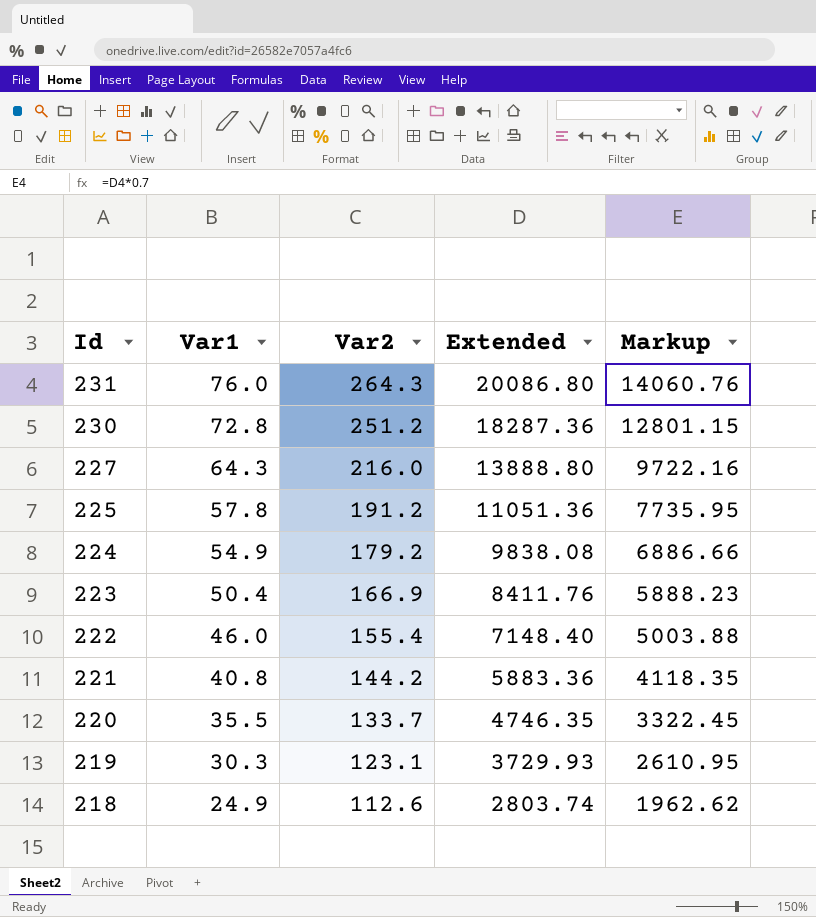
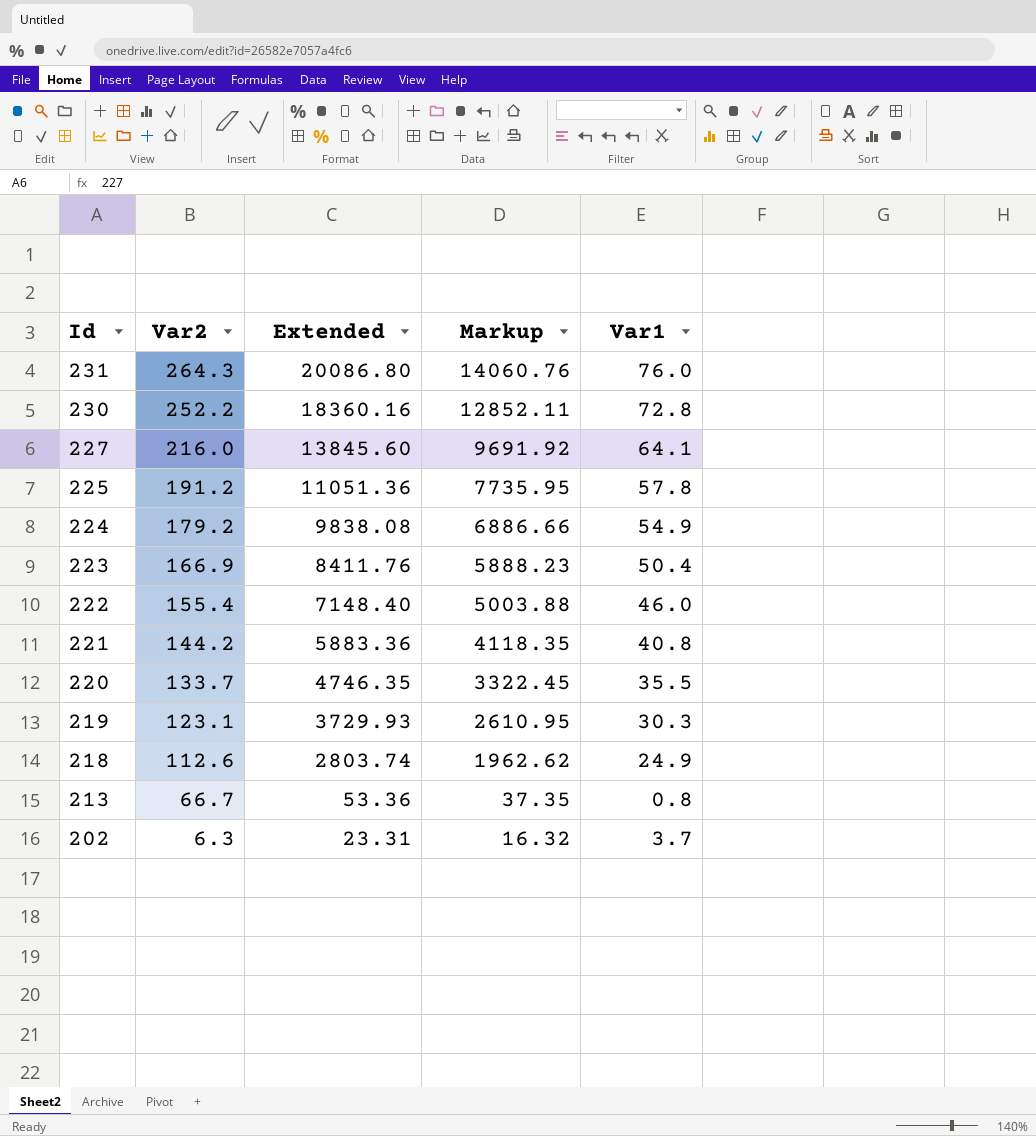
column Var1 | position: 2 -> 5
230 | Var2: 251.2 -> 252.2
230 | Extended: 18287.36 -> 18360.16
230 | Markup: 12801.15 -> 12852.11
227 | Extended: 13888.80 -> 13845.60
227 | Markup: 9722.16 -> 9691.92
227 | Var1: 64.3 -> 64.1
row 213: none -> 66.7 | 53.36 | 37.35 | 0.8
row 202: none -> 6.3 | 23.31 | 16.32 | 3.7

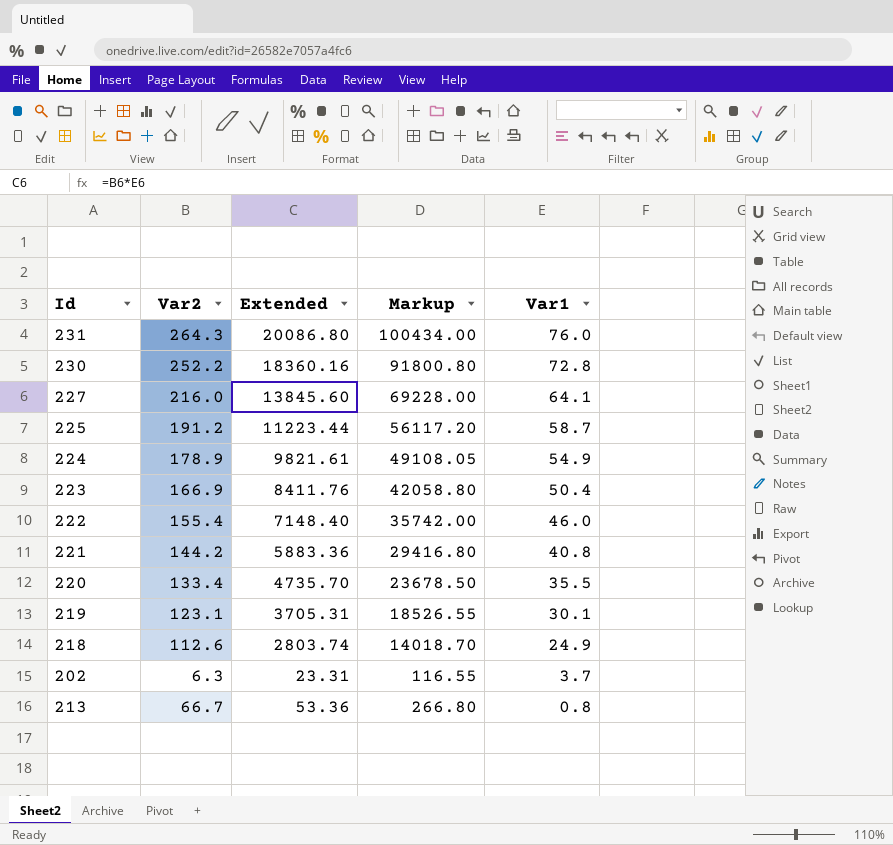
row order: Id descending -> Var1 descending
column Markup | formula: [Extended] * 0.7 -> [Extended] * 5
225 | Extended: 11051.36 -> 11223.44
225 | Var1: 57.8 -> 58.7
224 | Var2: 179.2 -> 178.9
224 | Extended: 9838.08 -> 9821.61
220 | Var2: 133.7 -> 133.4
220 | Extended: 4746.35 -> 4735.70
219 | Extended: 3729.93 -> 3705.31
219 | Var1: 30.3 -> 30.1

